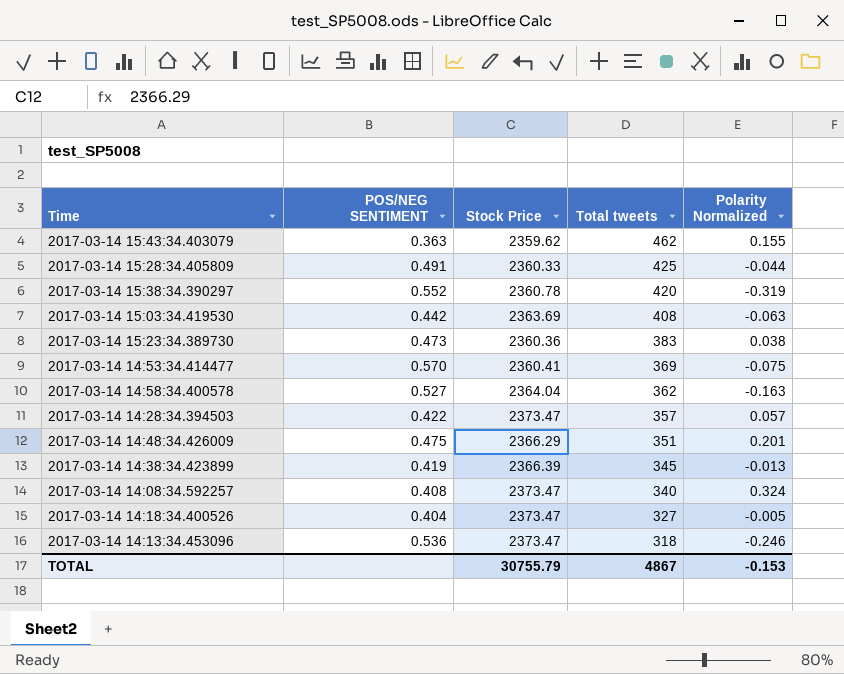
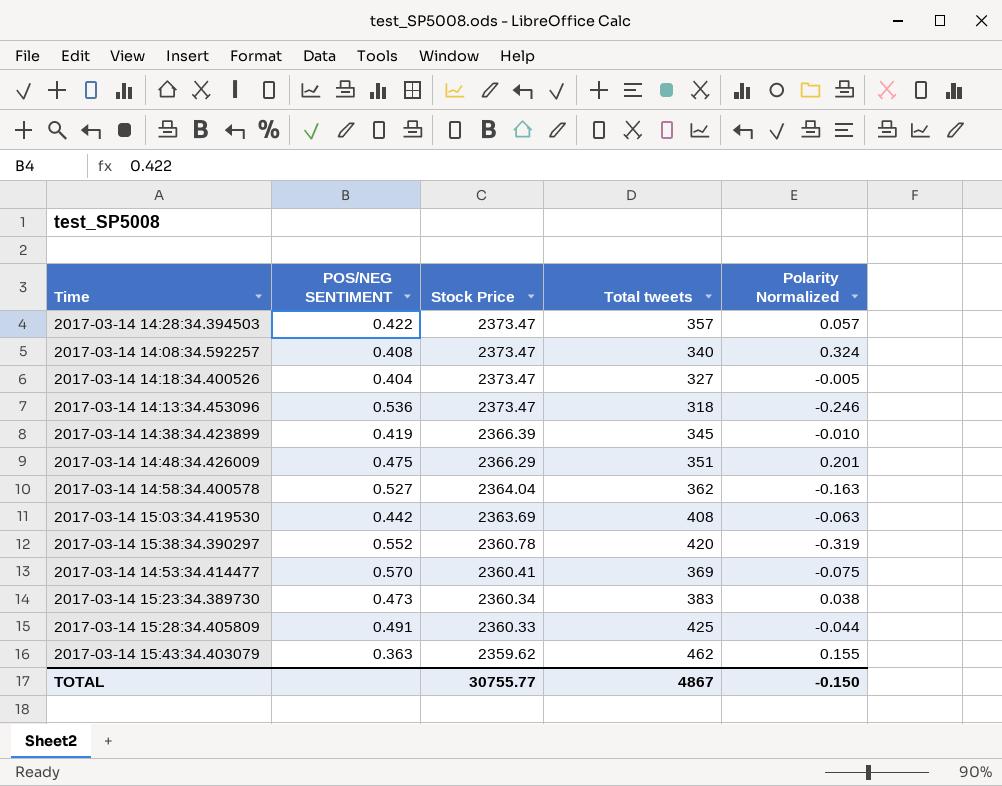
row order: Total tweets descending -> Stock Price descending
2017-03-14 14:38:34.423899 | Polarity Normalized: -0.013 -> -0.010
2017-03-14 15:23:34.389730 | Stock Price: 2360.36 -> 2360.34
TOTAL | Stock Price: 30755.79 -> 30755.77
TOTAL | Polarity Normalized: -0.153 -> -0.150

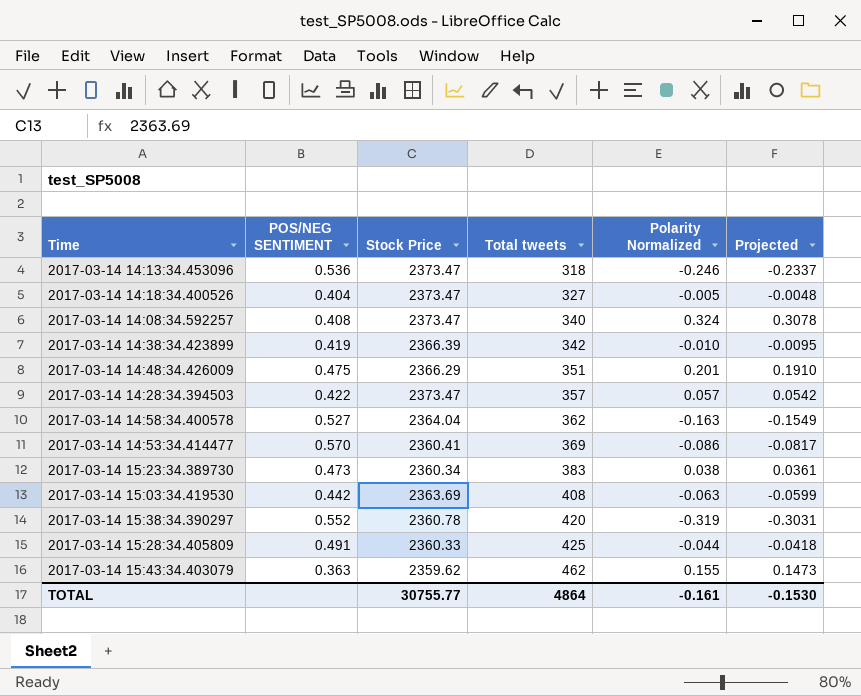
row order: Stock Price descending -> Total tweets ascending
column Projected | formula: none -> [Polarity Normalized] * 0.95
2017-03-14 14:38:34.423899 | Total tweets: 345 -> 342
2017-03-14 14:53:34.414477 | Polarity Normalized: -0.075 -> -0.086
TOTAL | Total tweets: 4867 -> 4864
TOTAL | Polarity Normalized: -0.150 -> -0.161

